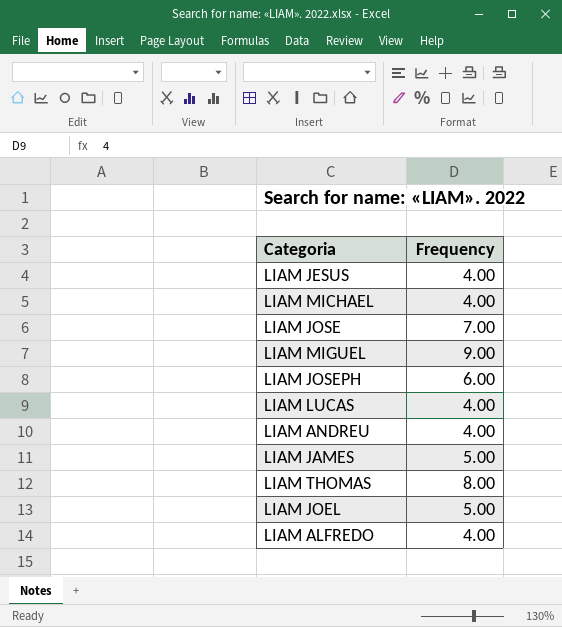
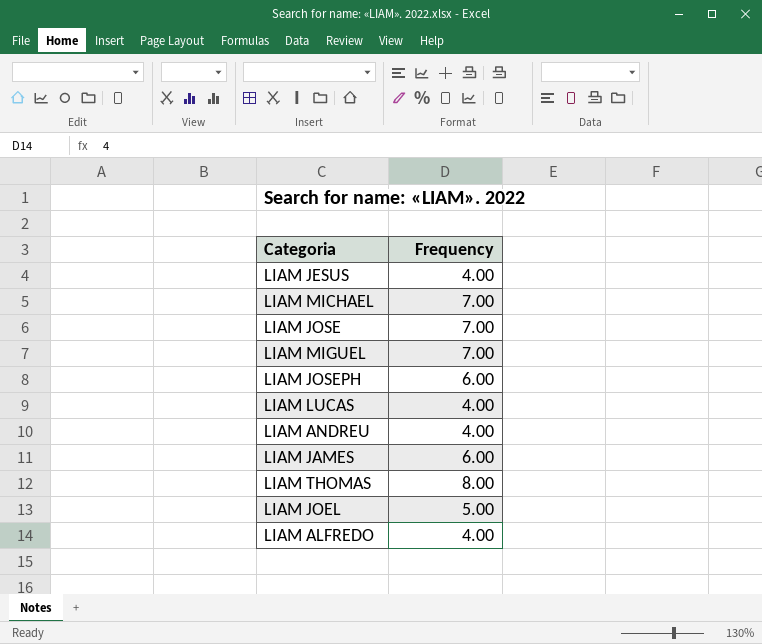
LIAM MICHAEL | Frequency: 4.00 -> 7.00
LIAM MIGUEL | Frequency: 9.00 -> 7.00
LIAM JAMES | Frequency: 5.00 -> 6.00

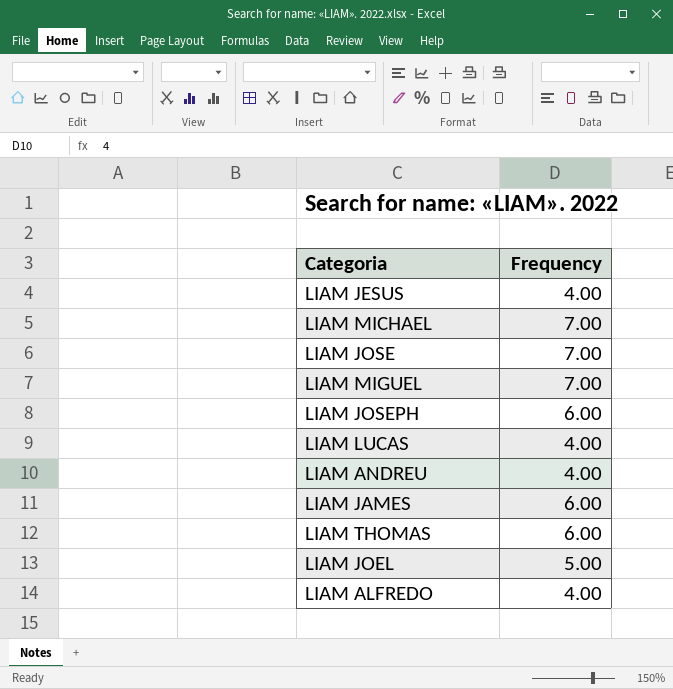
LIAM THOMAS | Frequency: 8.00 -> 6.00

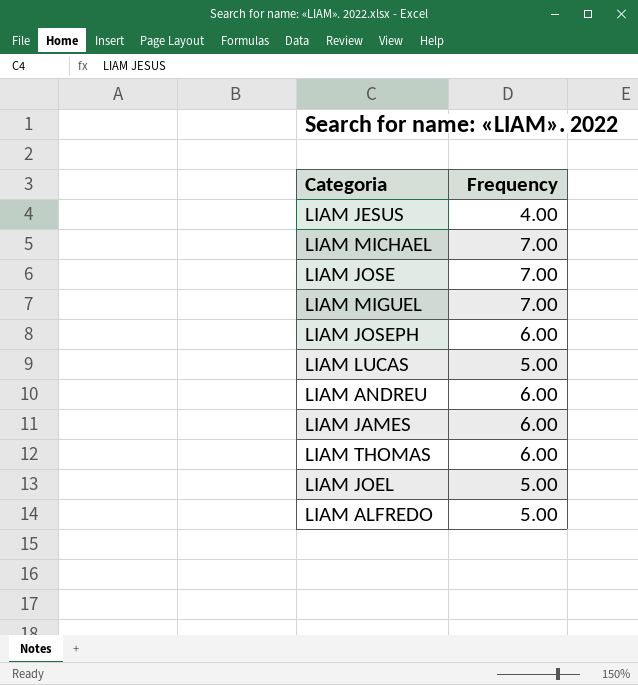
LIAM LUCAS | Frequency: 4.00 -> 5.00
LIAM ANDREU | Frequency: 4.00 -> 6.00
LIAM ALFREDO | Frequency: 4.00 -> 5.00

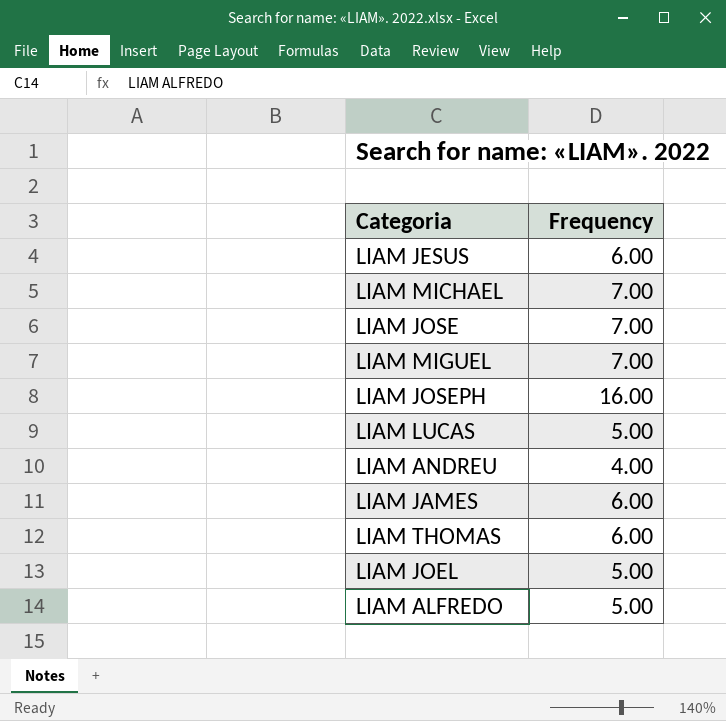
LIAM JESUS | Frequency: 4.00 -> 6.00
LIAM JOSEPH | Frequency: 6.00 -> 16.00
LIAM ANDREU | Frequency: 6.00 -> 4.00

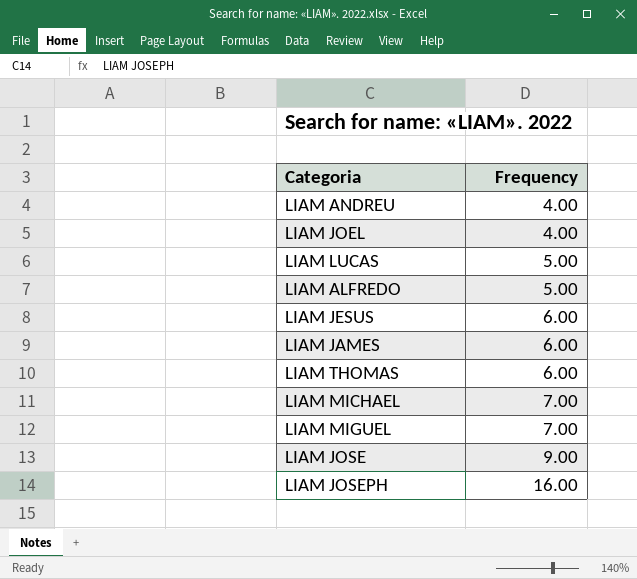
row order: none -> Frequency ascending
LIAM JOEL | Frequency: 5.00 -> 4.00
LIAM JOSE | Frequency: 7.00 -> 9.00

